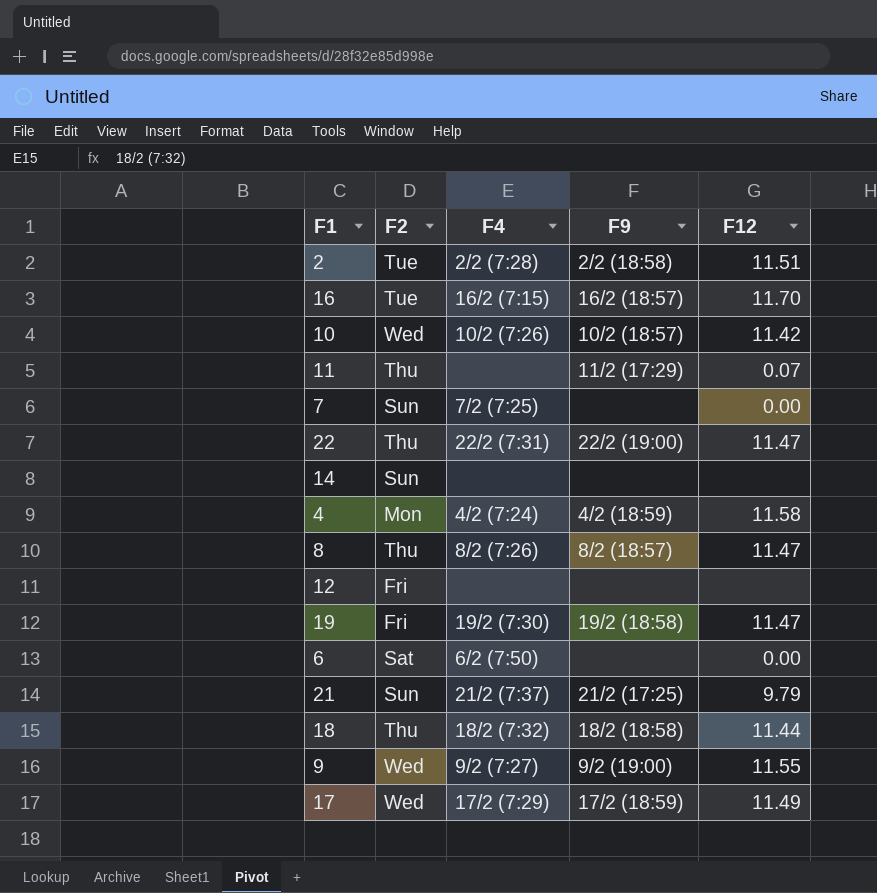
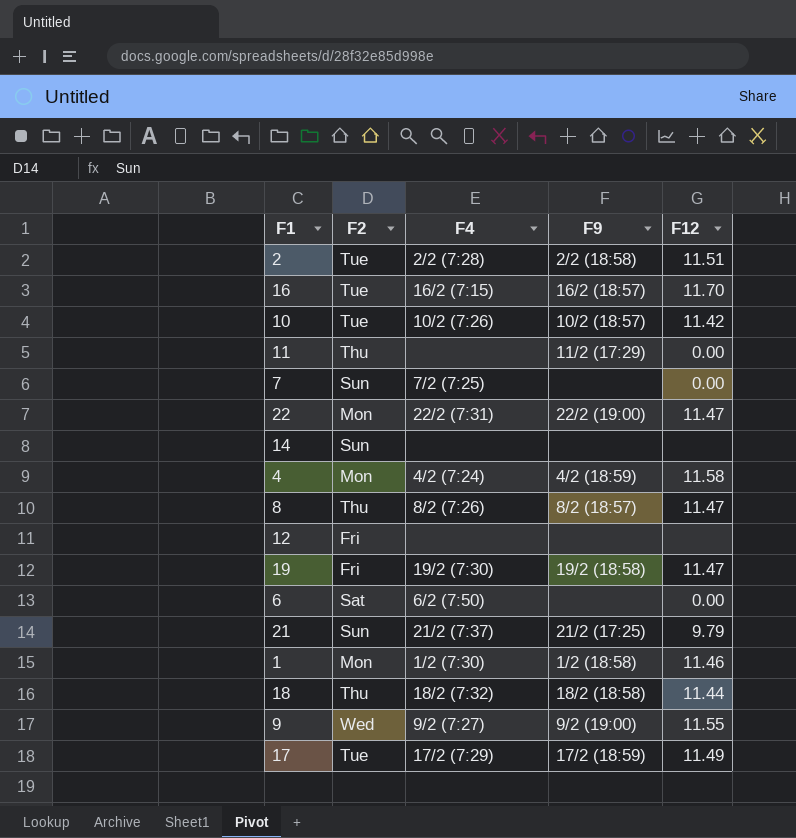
10 | F2: Wed -> Tue
11 | F12: 0.07 -> 0.00
22 | F2: Thu -> Mon
row 1: none -> Mon | 1/2 (7:30) | 1/2 (18:58) | 11.46
17 | F2: Wed -> Tue

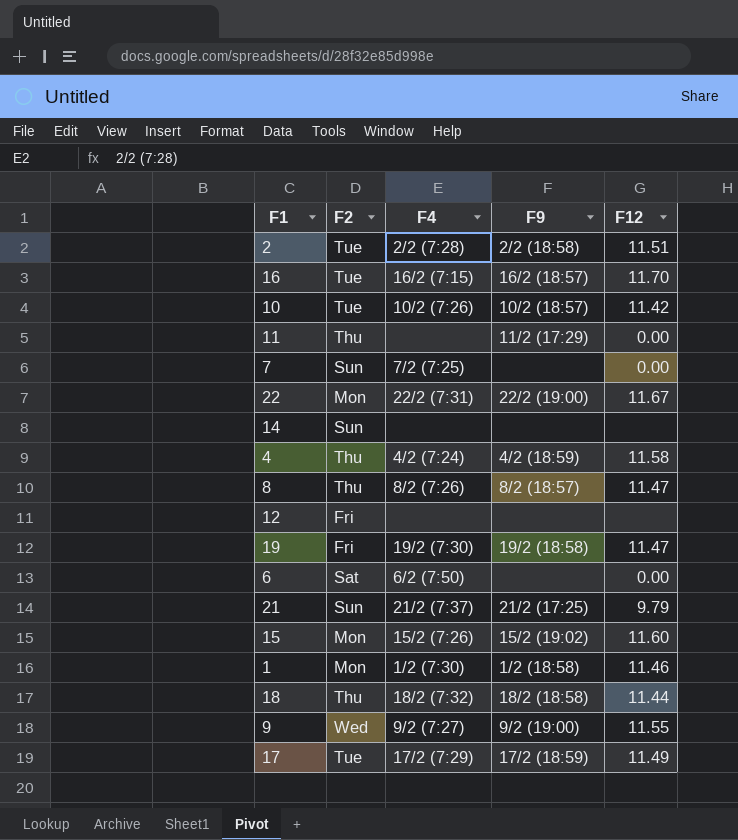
22 | F12: 11.47 -> 11.67
4 | F2: Mon -> Thu
row 15: none -> Mon | 15/2 (7:26) | 15/2 (19:02) | 11.60

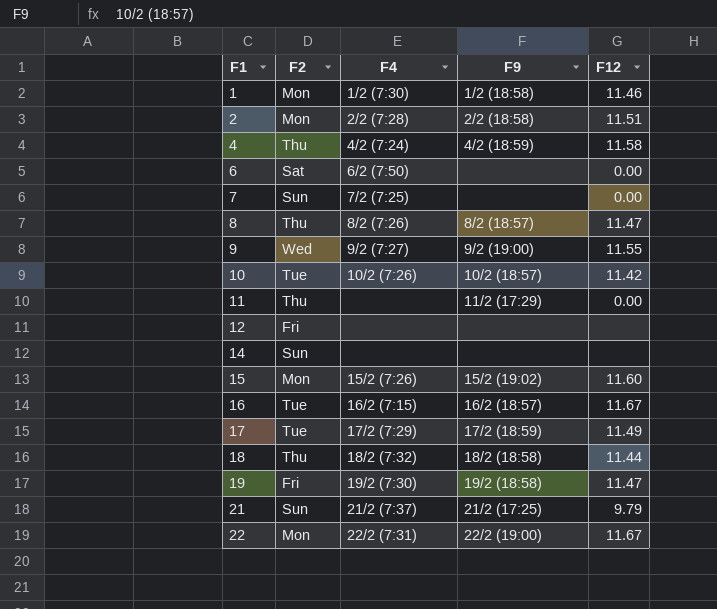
row order: none -> F1 ascending
2 | F2: Tue -> Mon
16 | F12: 11.70 -> 11.67

